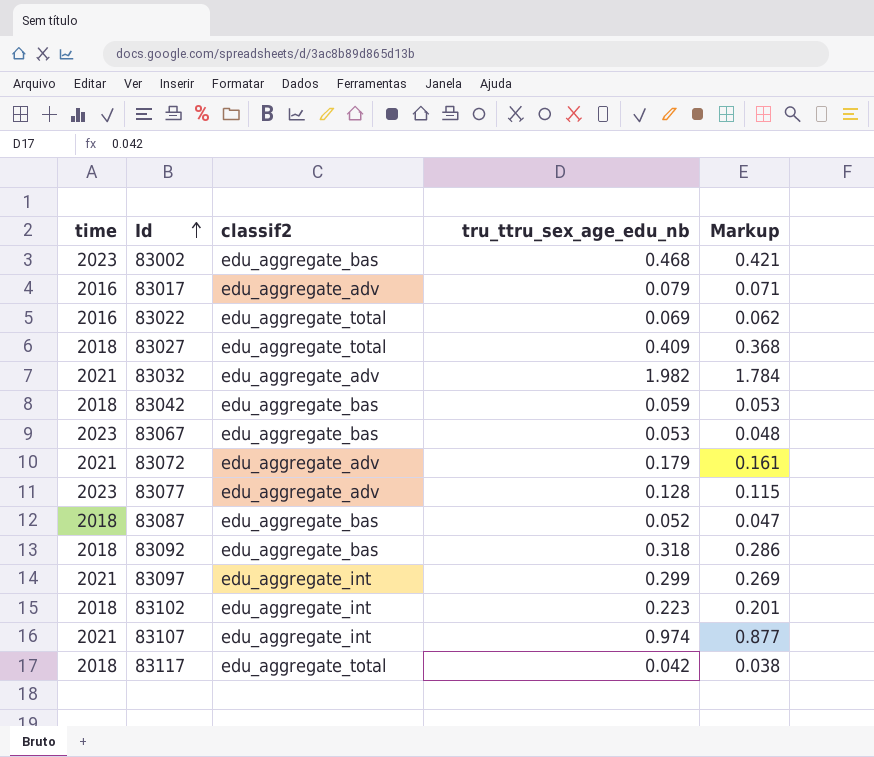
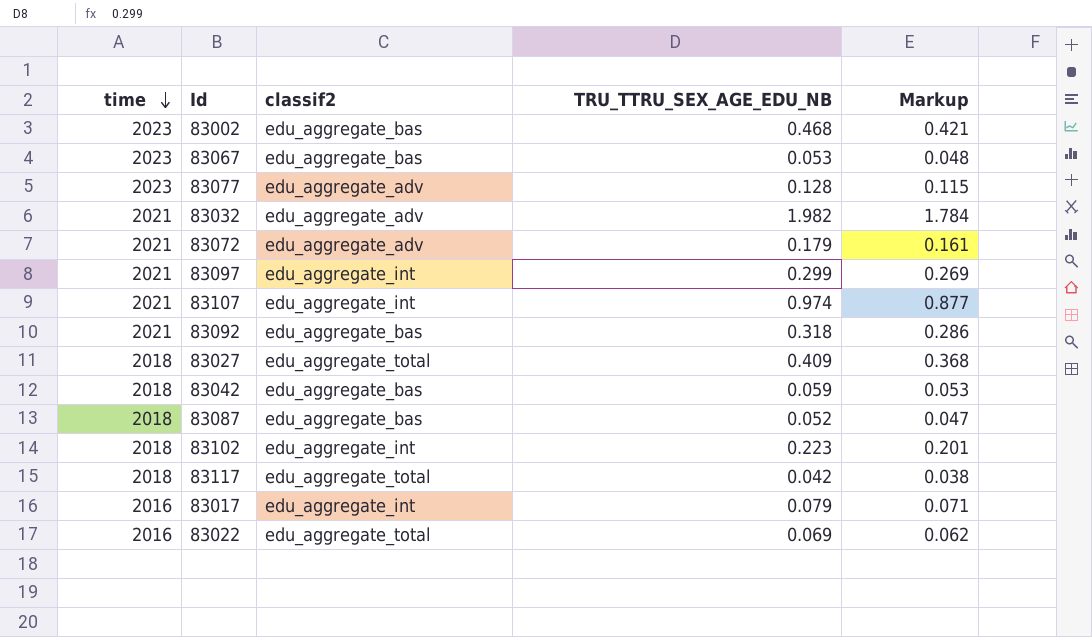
row order: Id ascending -> time descending
column name: tru_ttru_sex_age_edu_nb -> TRU_TTRU_SEX_AGE_EDU_NB
83092 | time: 2018 -> 2021
83017 | classif2: edu_aggregate_adv -> edu_aggregate_int

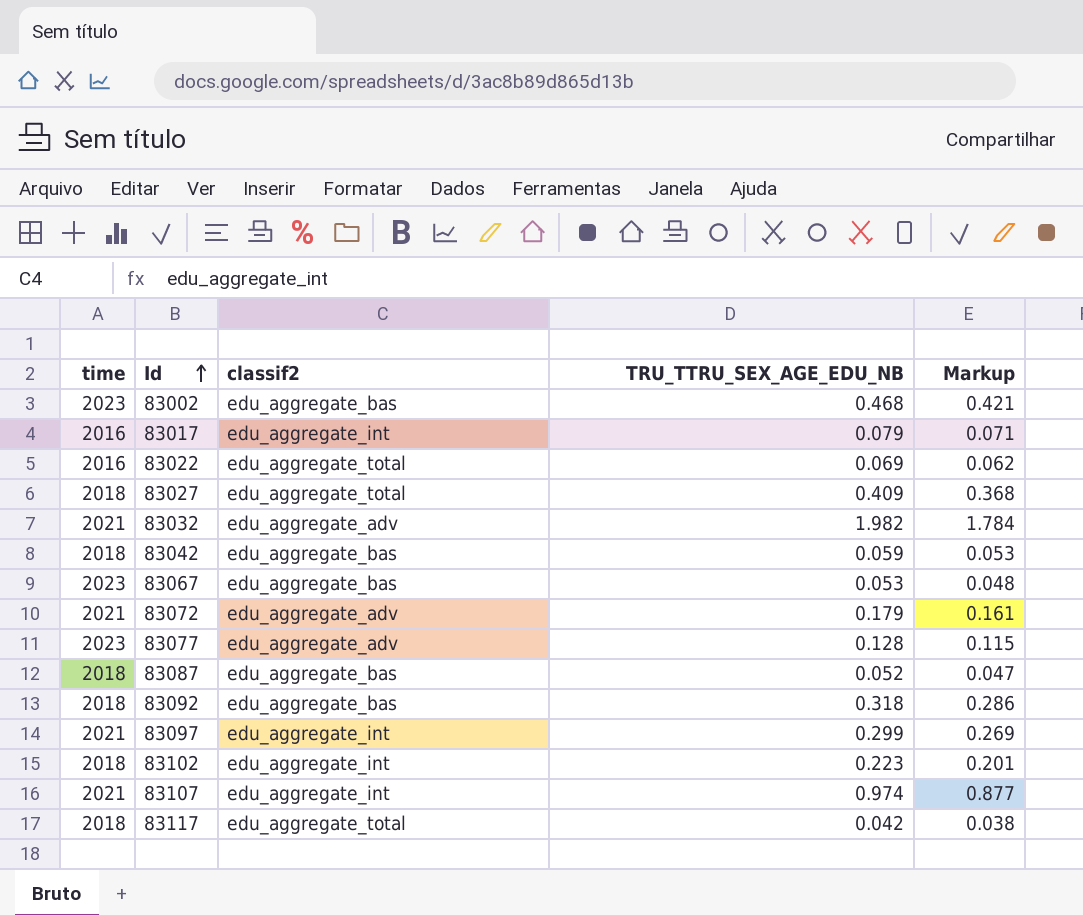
row order: time descending -> Id ascending
83092 | time: 2021 -> 2018

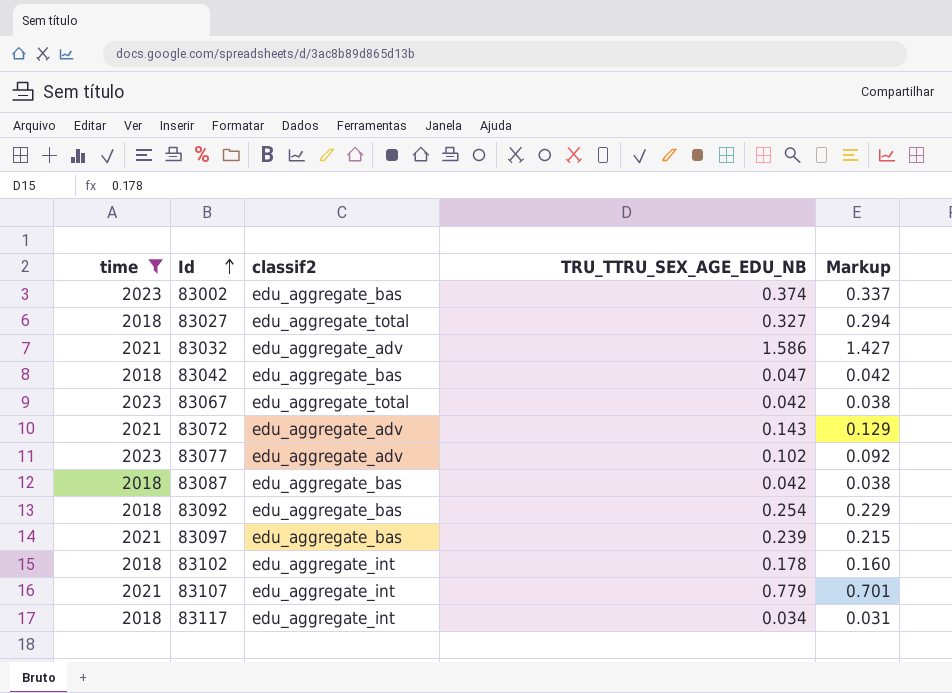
filter: none -> time != 2016
83002 | TRU_TTRU_SEX_AGE_EDU_NB: 0.468 -> 0.374
83002 | Markup: 0.421 -> 0.337
83027 | TRU_TTRU_SEX_AGE_EDU_NB: 0.409 -> 0.327
83027 | Markup: 0.368 -> 0.294
83032 | TRU_TTRU_SEX_AGE_EDU_NB: 1.982 -> 1.586
83032 | Markup: 1.784 -> 1.427
83042 | TRU_TTRU_SEX_AGE_EDU_NB: 0.059 -> 0.047
83042 | Markup: 0.053 -> 0.042
83067 | classif2: edu_aggregate_bas -> edu_aggregate_total
83067 | TRU_TTRU_SEX_AGE_EDU_NB: 0.053 -> 0.042
83067 | Markup: 0.048 -> 0.038
83072 | TRU_TTRU_SEX_AGE_EDU_NB: 0.179 -> 0.143
83072 | Markup: 0.161 -> 0.129
83077 | TRU_TTRU_SEX_AGE_EDU_NB: 0.128 -> 0.102
83077 | Markup: 0.115 -> 0.092
83087 | TRU_TTRU_SEX_AGE_EDU_NB: 0.052 -> 0.042
83087 | Markup: 0.047 -> 0.038
83092 | TRU_TTRU_SEX_AGE_EDU_NB: 0.318 -> 0.254
83092 | Markup: 0.286 -> 0.229
83097 | classif2: edu_aggregate_int -> edu_aggregate_bas
83097 | TRU_TTRU_SEX_AGE_EDU_NB: 0.299 -> 0.239
83097 | Markup: 0.269 -> 0.215
83102 | TRU_TTRU_SEX_AGE_EDU_NB: 0.223 -> 0.178
83102 | Markup: 0.201 -> 0.160
83107 | TRU_TTRU_SEX_AGE_EDU_NB: 0.974 -> 0.779
83107 | Markup: 0.877 -> 0.701
83117 | classif2: edu_aggregate_total -> edu_aggregate_int
83117 | TRU_TTRU_SEX_AGE_EDU_NB: 0.042 -> 0.034
83117 | Markup: 0.038 -> 0.031

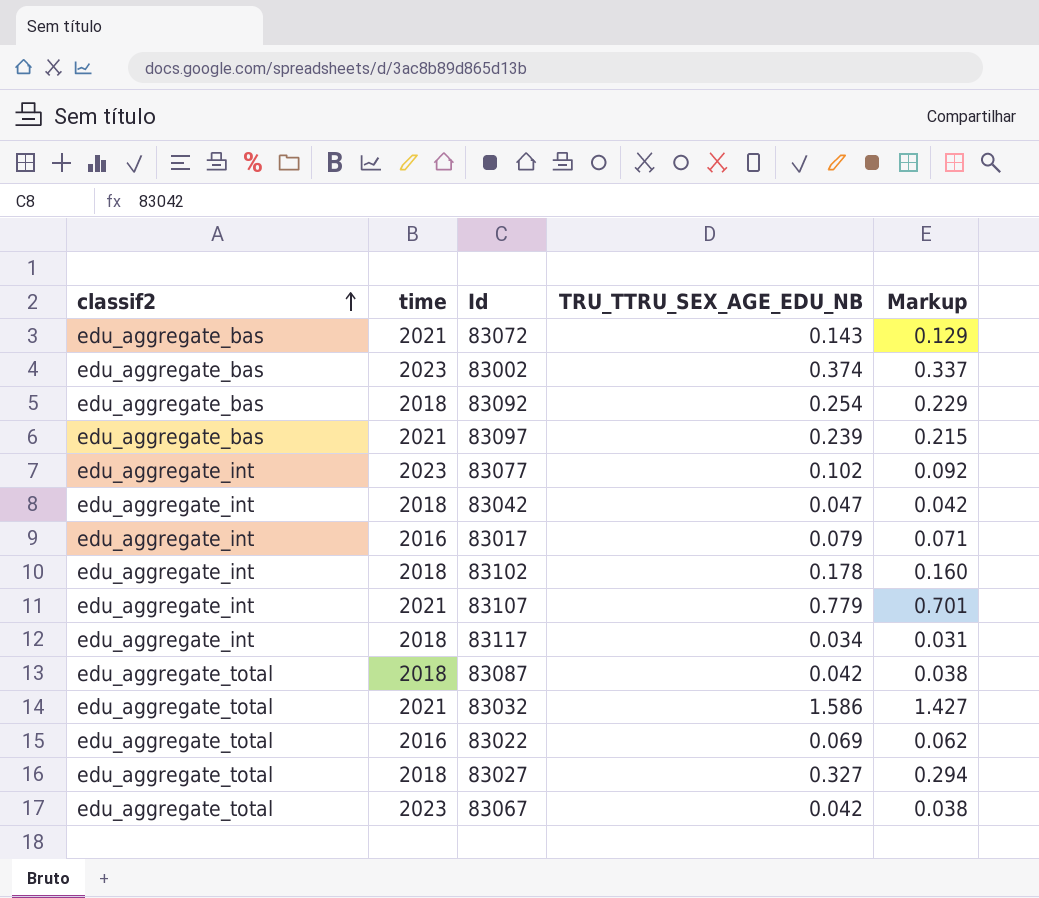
filter: time != 2016 -> none
row order: Id ascending -> classif2 ascending
column classif2 | position: 3 -> 1
83072 | classif2: edu_aggregate_adv -> edu_aggregate_bas
83077 | classif2: edu_aggregate_adv -> edu_aggregate_int
83042 | classif2: edu_aggregate_bas -> edu_aggregate_int
83087 | classif2: edu_aggregate_bas -> edu_aggregate_total
83032 | classif2: edu_aggregate_adv -> edu_aggregate_total

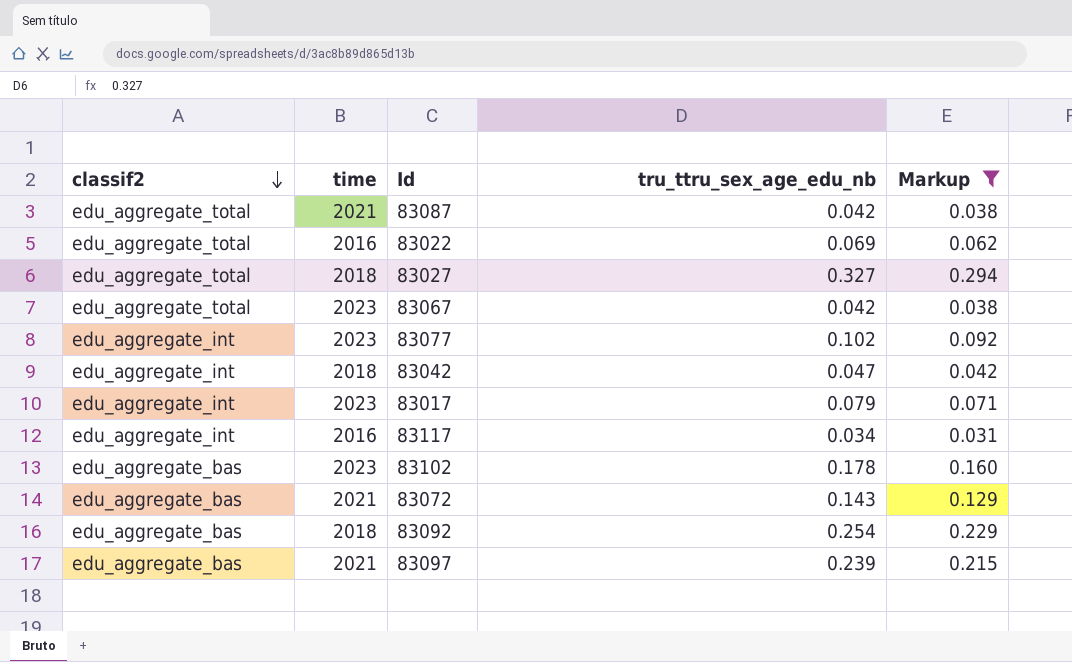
filter: none -> Markup <= 0.294
row order: classif2 ascending -> classif2 descending
column name: TRU_TTRU_SEX_AGE_EDU_NB -> tru_ttru_sex_age_edu_nb
83087 | time: 2018 -> 2021
83017 | time: 2016 -> 2023
83117 | time: 2018 -> 2016
83102 | classif2: edu_aggregate_int -> edu_aggregate_bas
83102 | time: 2018 -> 2023

